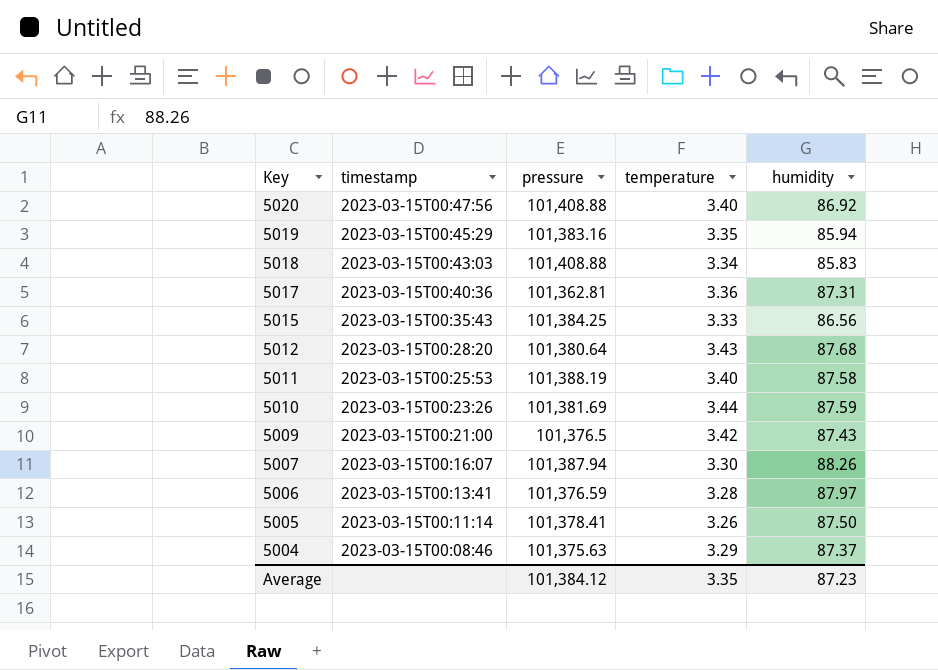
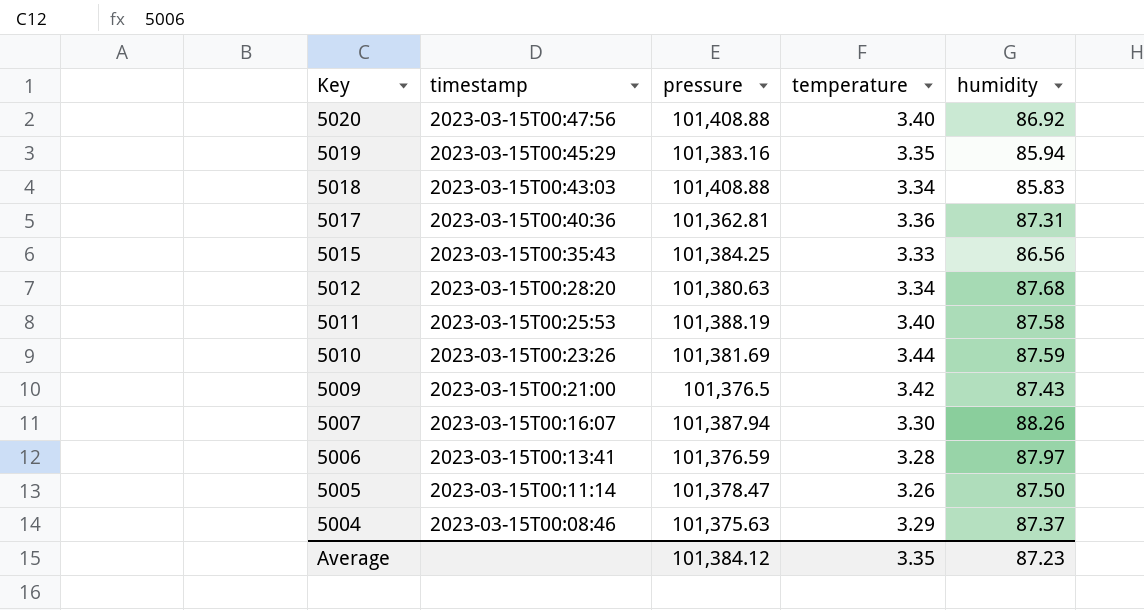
5012 | pressure: 101,380.64 -> 101,380.63
5012 | temperature: 3.43 -> 3.34
5005 | pressure: 101,378.41 -> 101,378.47

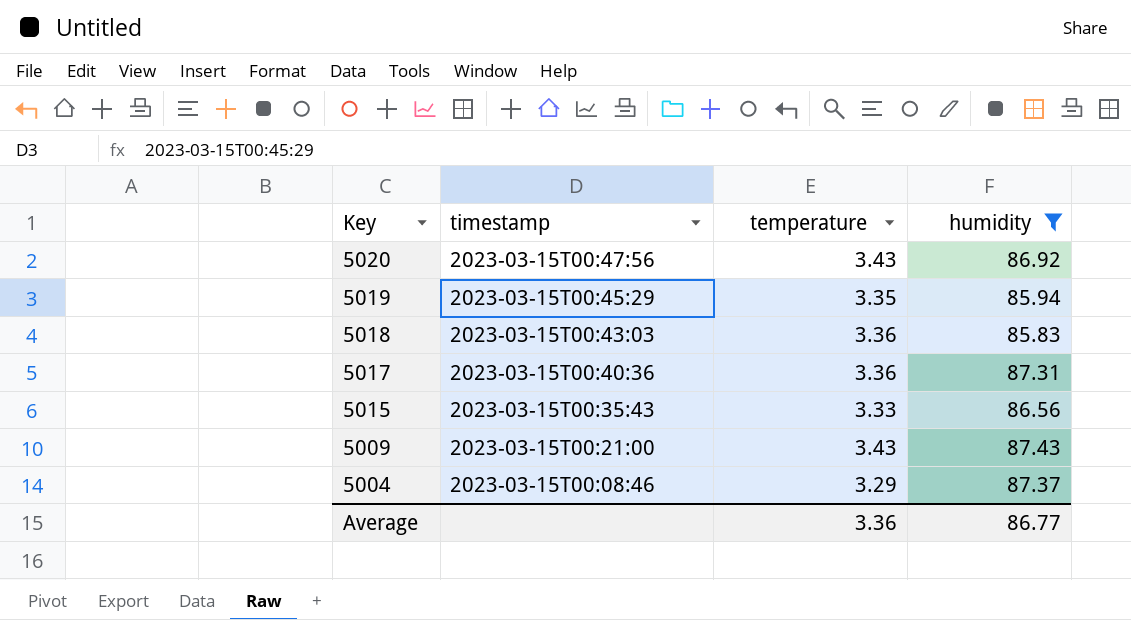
filter: none -> humidity <= 87.43
column pressure | position: 3 -> none
5020 | temperature: 3.40 -> 3.43
5018 | temperature: 3.34 -> 3.36
5009 | temperature: 3.42 -> 3.43
Average | temperature: 3.35 -> 3.36
Average | humidity: 87.23 -> 86.77

